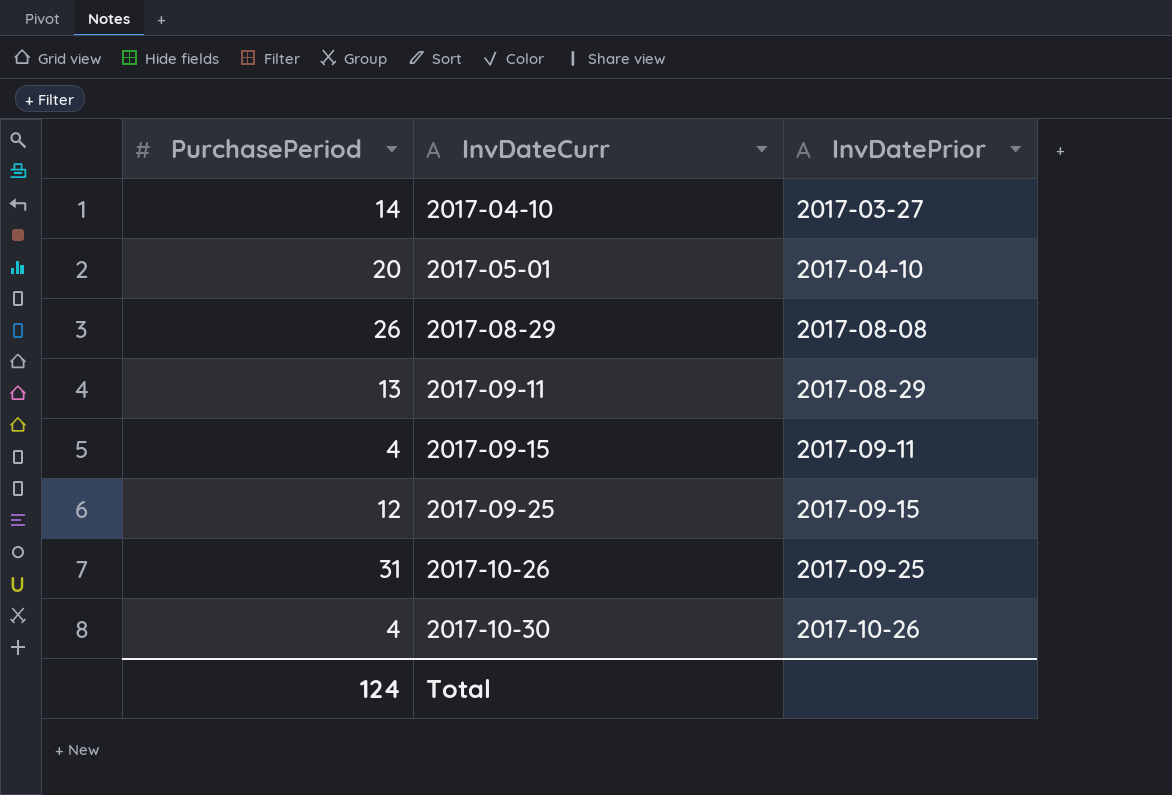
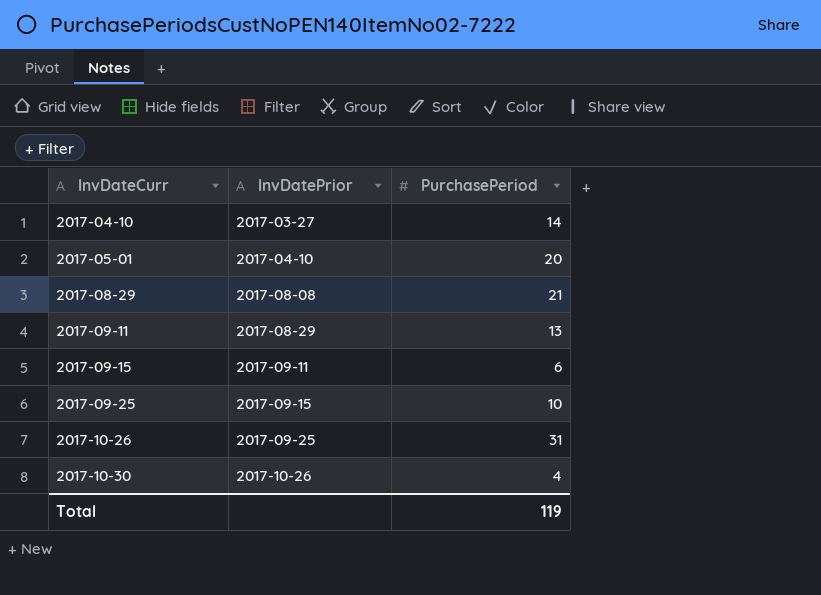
column PurchasePeriod | position: 1 -> 3
2017-08-29 | PurchasePeriod: 26 -> 21
2017-09-15 | PurchasePeriod: 4 -> 6
2017-09-25 | PurchasePeriod: 12 -> 10
Total | PurchasePeriod: 124 -> 119

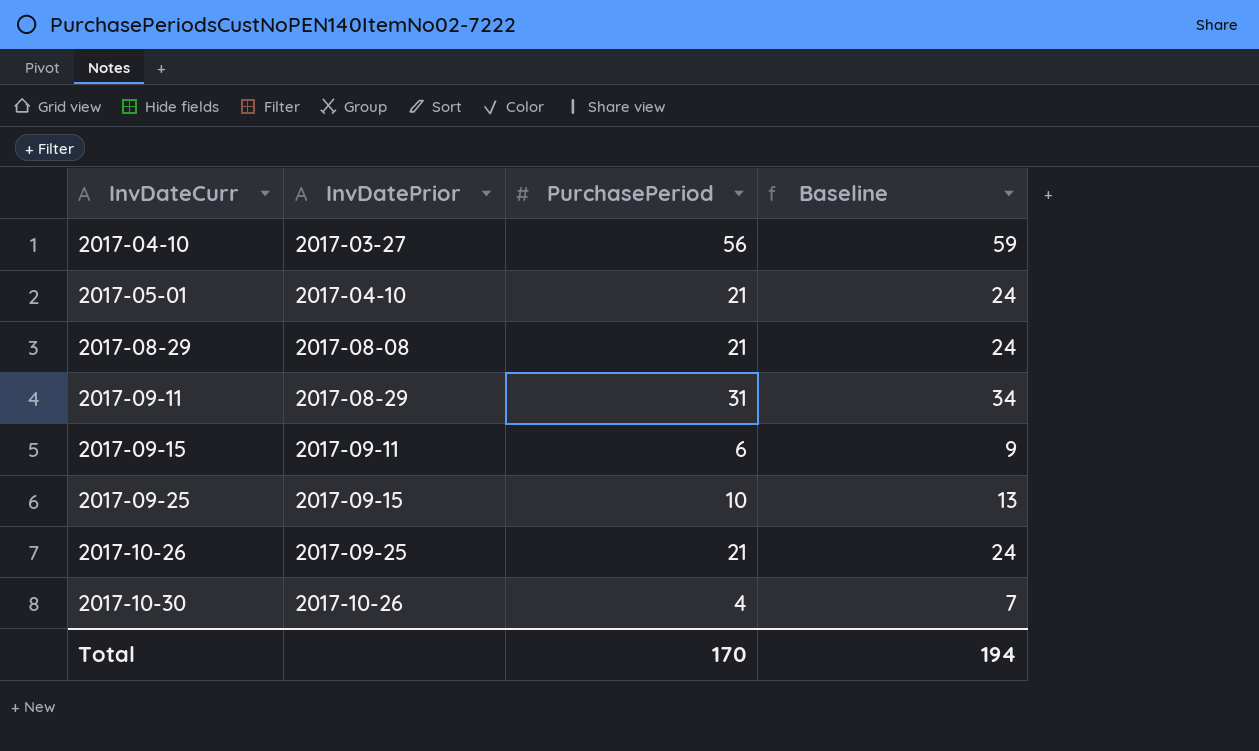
column Baseline | formula: none -> [PurchasePeriod] + 3
2017-04-10 | PurchasePeriod: 14 -> 56
2017-05-01 | PurchasePeriod: 20 -> 21
2017-09-11 | PurchasePeriod: 13 -> 31
2017-10-26 | PurchasePeriod: 31 -> 21
Total | PurchasePeriod: 119 -> 170

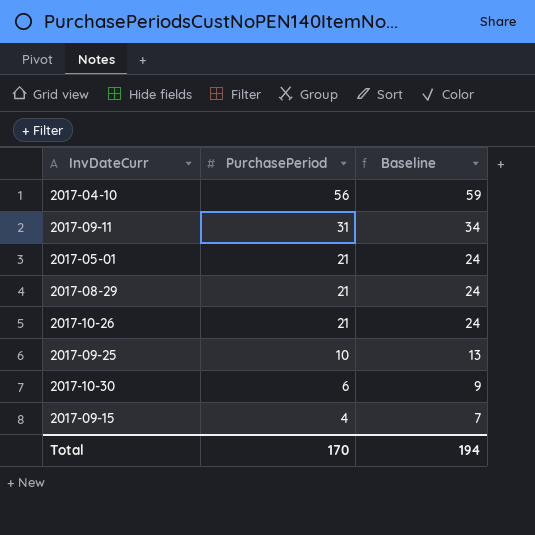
row order: InvDateCurr ascending -> PurchasePeriod descending
column InvDatePrior | position: 2 -> none
2017-10-30 | PurchasePeriod: 4 -> 6
2017-10-30 | Baseline: 7 -> 9
2017-09-15 | PurchasePeriod: 6 -> 4
2017-09-15 | Baseline: 9 -> 7

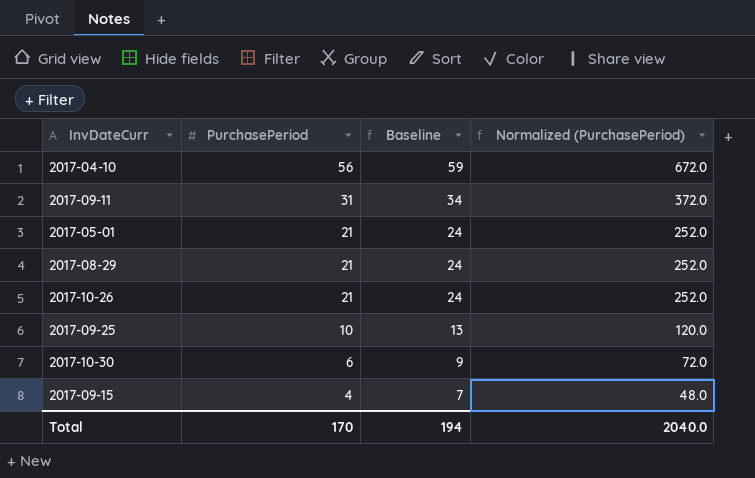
column Normalized (PurchasePeriod) | formula: none -> [PurchasePeriod] * 12

